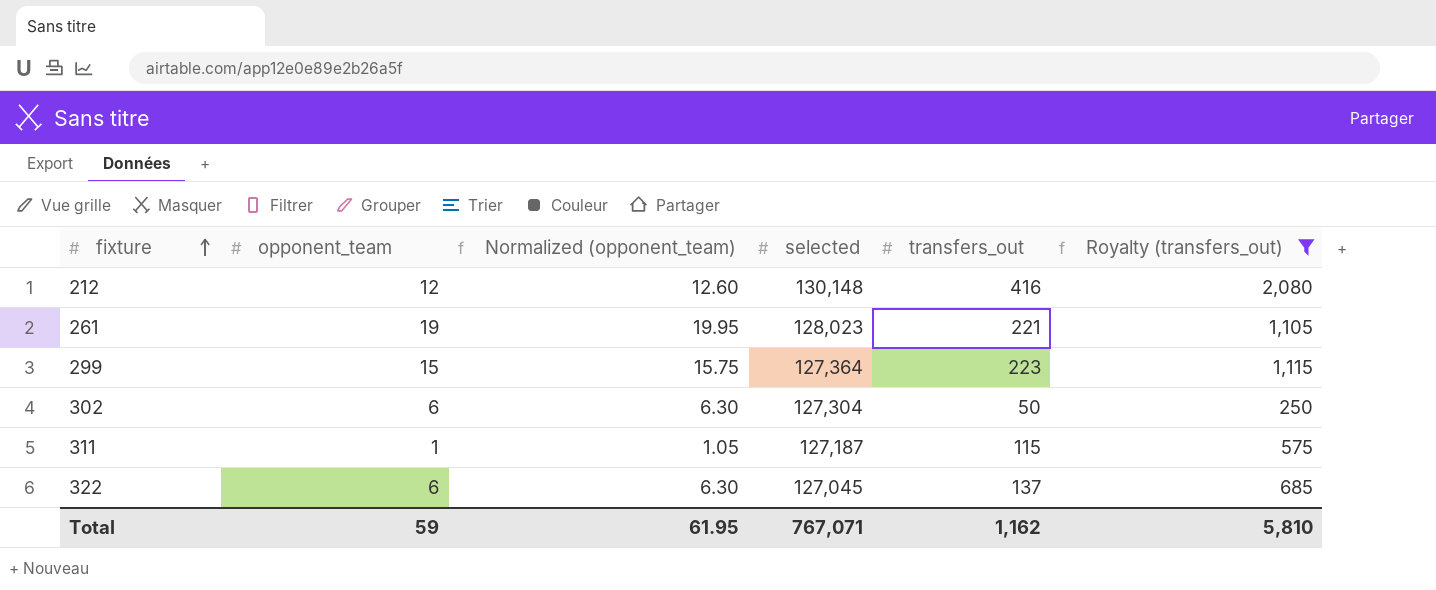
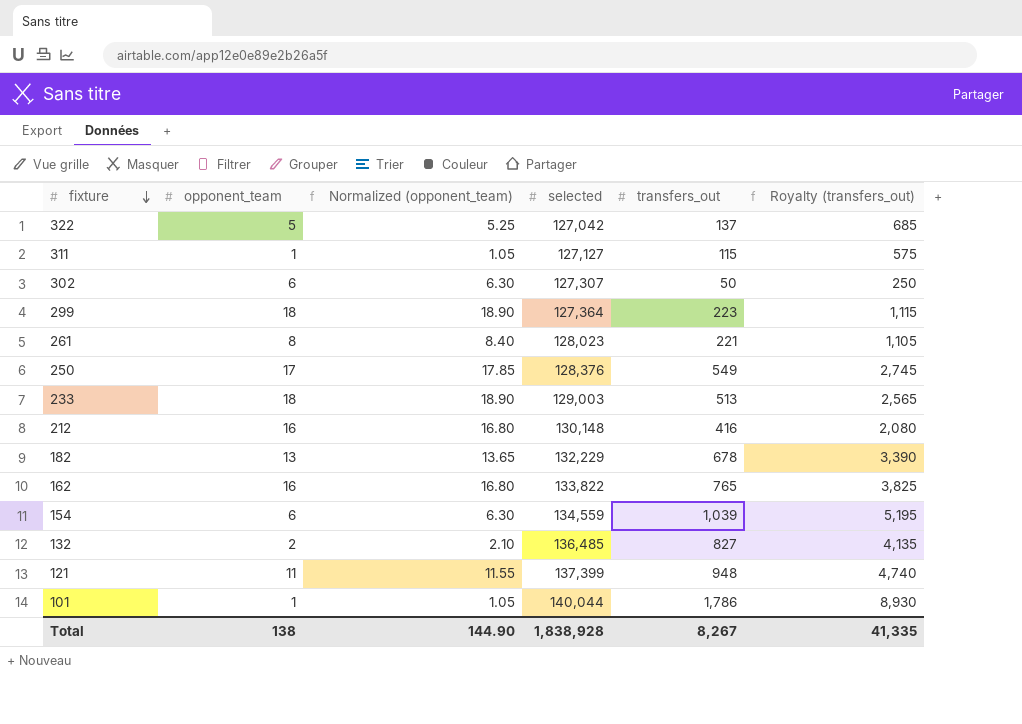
filter: Royalty (transfers_out) <= 2,080 -> none
row order: fixture ascending -> fixture descending
322 | opponent_team: 6 -> 5
322 | Normalized (opponent_team): 6.30 -> 5.25
322 | selected: 127,045 -> 127,042
311 | selected: 127,187 -> 127,127
302 | selected: 127,304 -> 127,307
299 | opponent_team: 15 -> 18
299 | Normalized (opponent_team): 15.75 -> 18.90
261 | opponent_team: 19 -> 8
261 | Normalized (opponent_team): 19.95 -> 8.40
212 | opponent_team: 12 -> 16
212 | Normalized (opponent_team): 12.60 -> 16.80
Total | opponent_team: 59 -> 138
Total | Normalized (opponent_team): 61.95 -> 144.90
Total | selected: 767,071 -> 1,838,928
Total | transfers_out: 1,162 -> 8,267
Total | Royalty (transfers_out): 5,810 -> 41,335

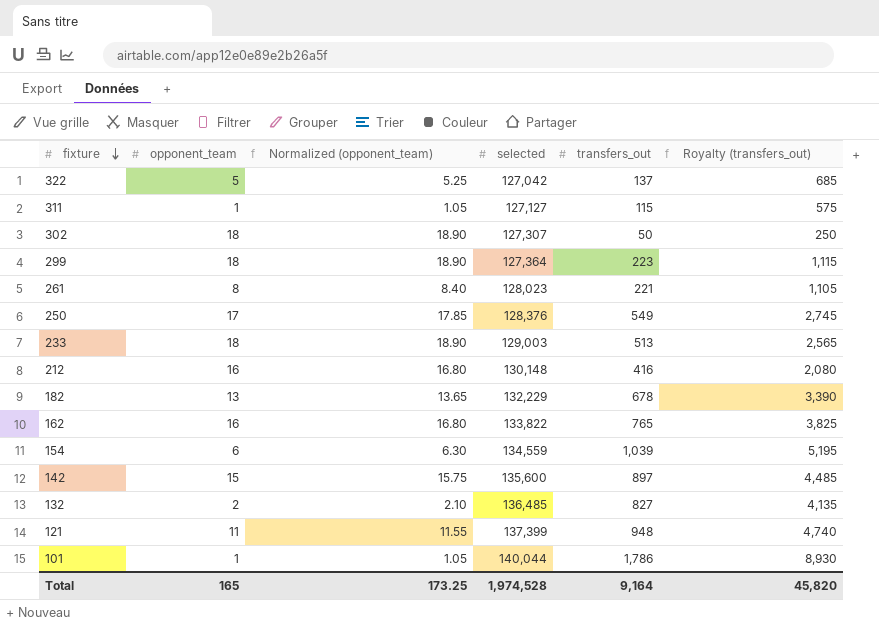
302 | opponent_team: 6 -> 18
302 | Normalized (opponent_team): 6.30 -> 18.90
row 142: none -> 15 | 15.75 | 135,600 | 897 | 4,485
Total | opponent_team: 138 -> 165
Total | Normalized (opponent_team): 144.90 -> 173.25
Total | selected: 1,838,928 -> 1,974,528
Total | transfers_out: 8,267 -> 9,164
Total | Royalty (transfers_out): 41,335 -> 45,820

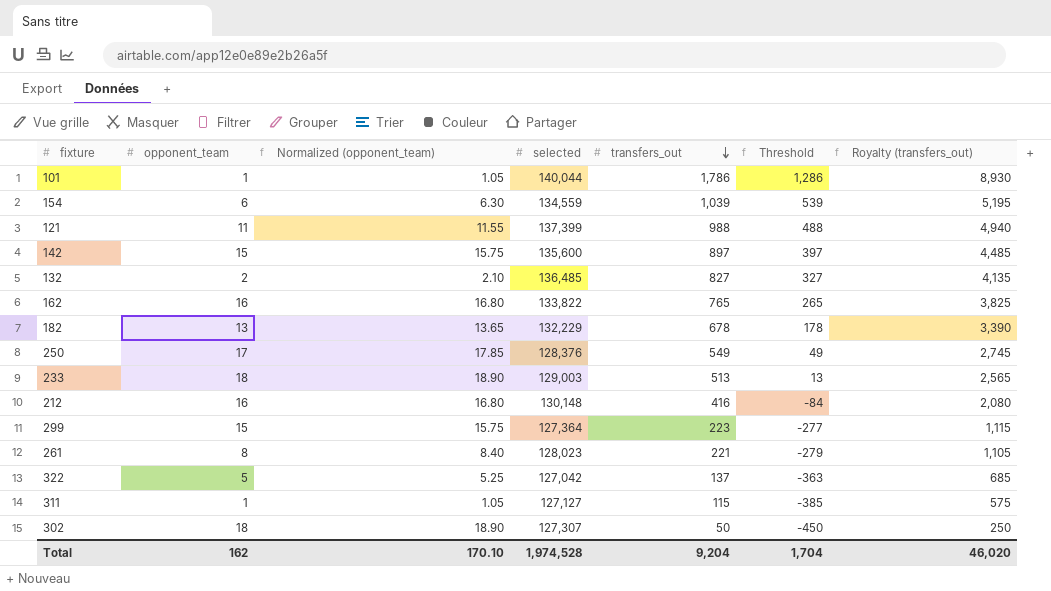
row order: fixture descending -> transfers_out descending
column Threshold | formula: none -> [transfers_out] - 500
121 | transfers_out: 948 -> 988
121 | Royalty (transfers_out): 4,740 -> 4,940
299 | opponent_team: 18 -> 15
299 | Normalized (opponent_team): 18.90 -> 15.75
Total | opponent_team: 165 -> 162
Total | Normalized (opponent_team): 173.25 -> 170.10
Total | transfers_out: 9,164 -> 9,204
Total | Royalty (transfers_out): 45,820 -> 46,020

